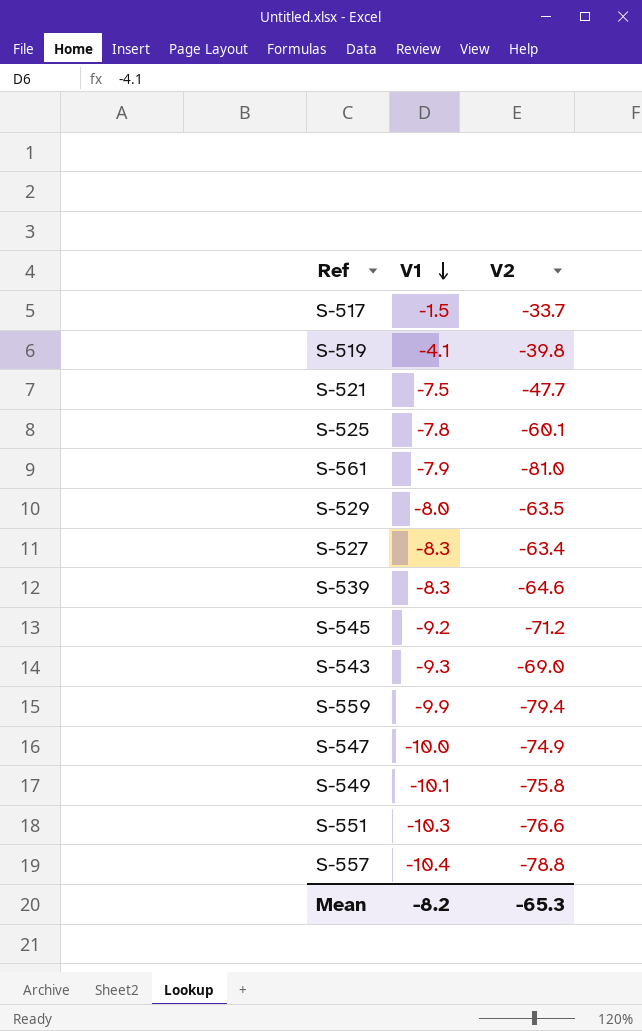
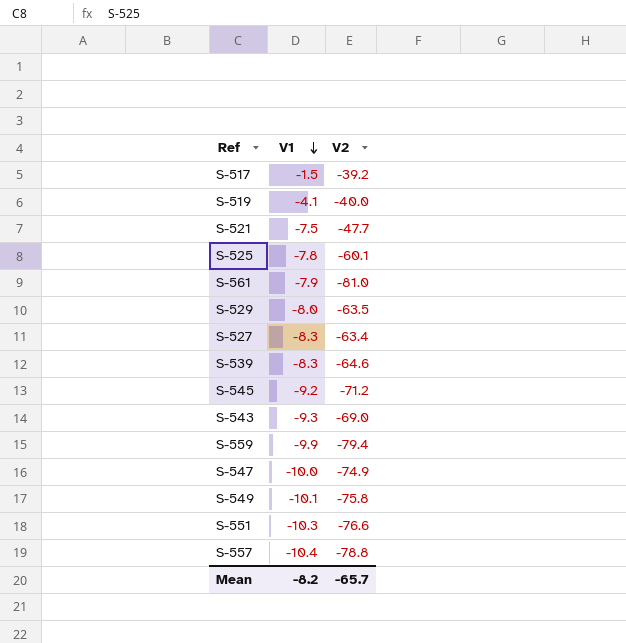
S-517 | V2: -33.7 -> -39.2
S-519 | V2: -39.8 -> -40.0
Mean | V2: -65.3 -> -65.7

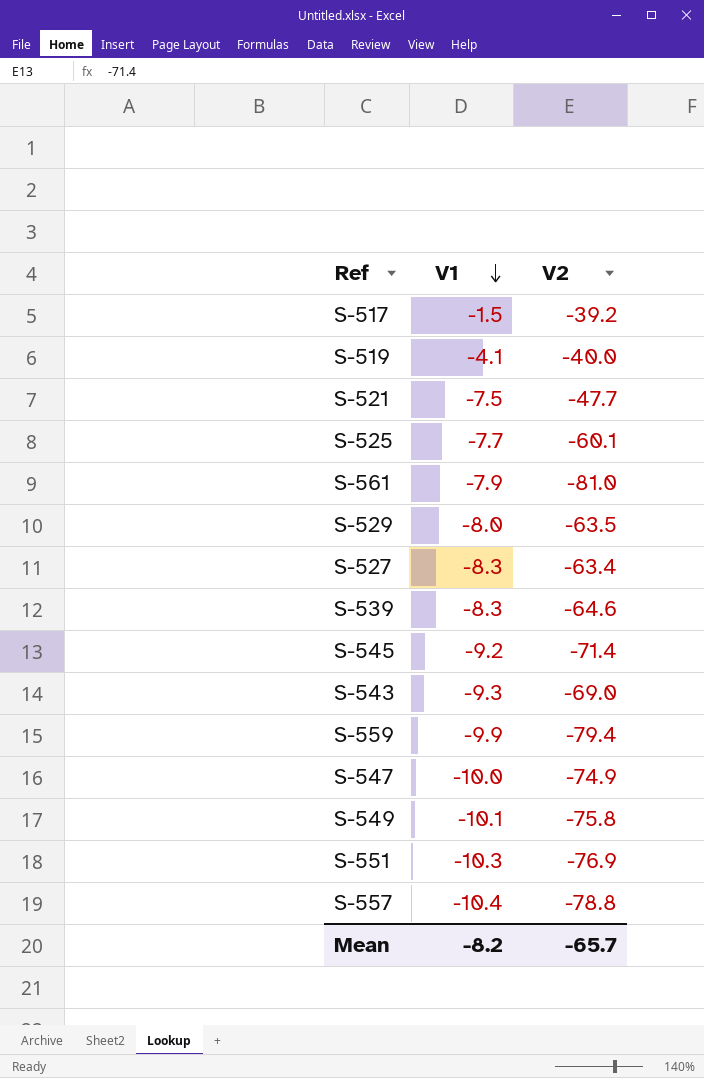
S-525 | V1: -7.8 -> -7.7
S-545 | V2: -71.2 -> -71.4
S-551 | V2: -76.6 -> -76.9

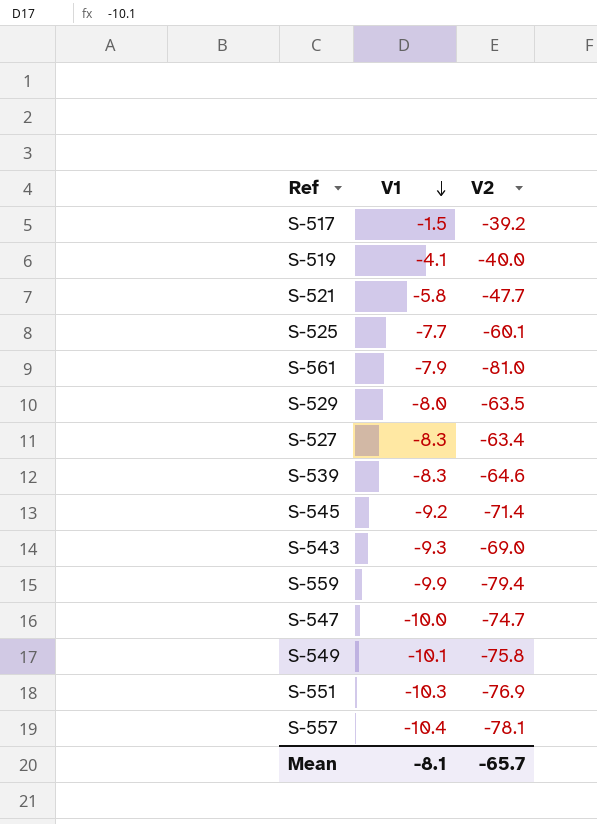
S-521 | V1: -7.5 -> -5.8
S-547 | V2: -74.9 -> -74.7
S-557 | V2: -78.8 -> -78.1
Mean | V1: -8.2 -> -8.1

